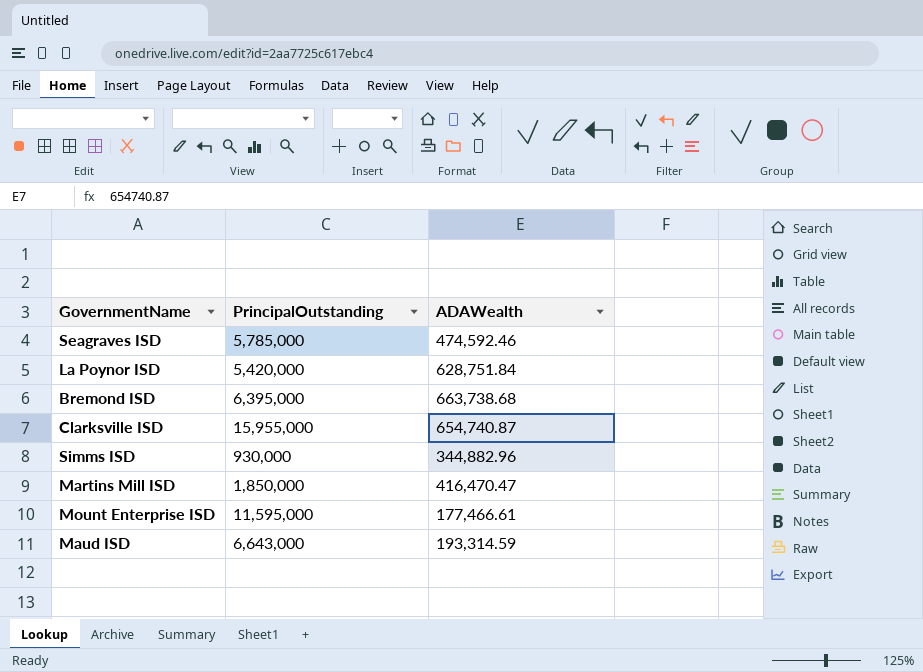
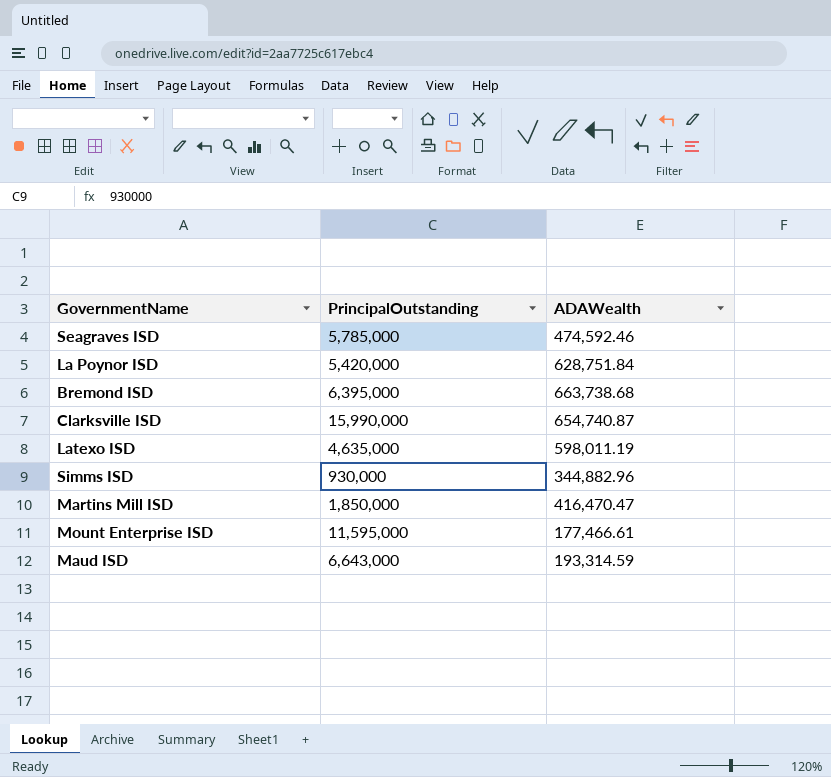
Clarksville ISD | PrincipalOutstanding: 15,955,000 -> 15,990,000
row Latexo ISD: none -> 4,635,000 | 598,011.19

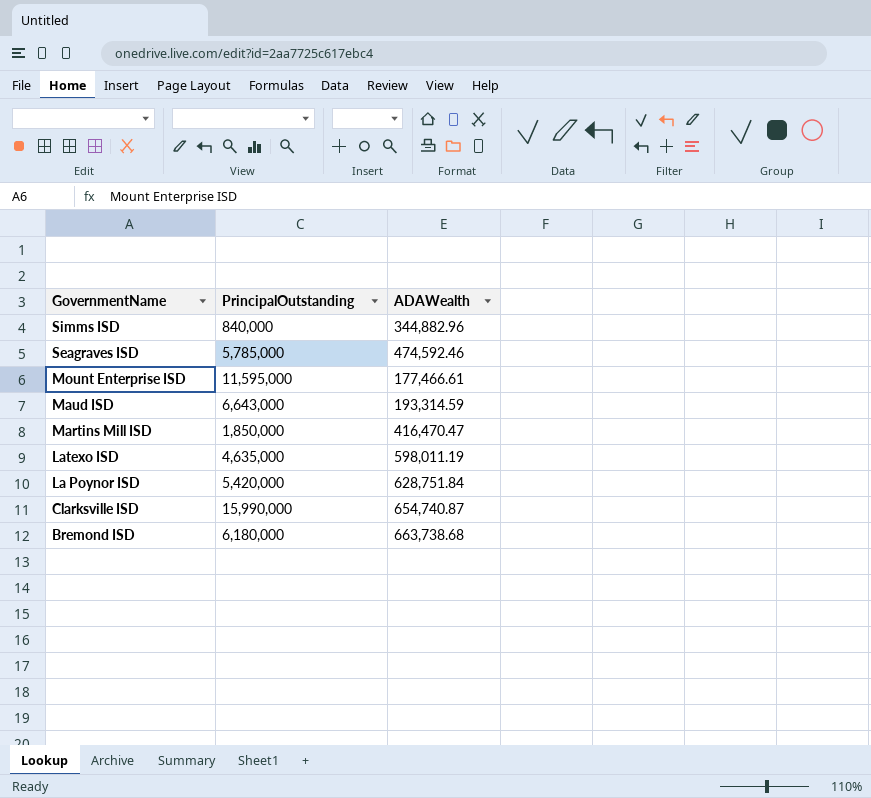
row order: none -> GovernmentName descending
Simms ISD | PrincipalOutstanding: 930,000 -> 840,000
Bremond ISD | PrincipalOutstanding: 6,395,000 -> 6,180,000

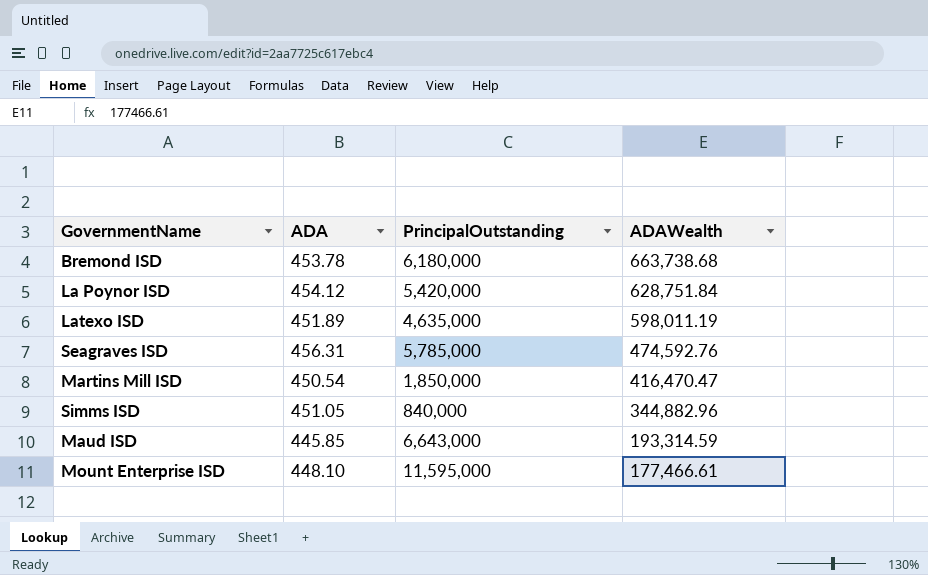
row order: GovernmentName descending -> ADAWealth descending
column ADA | position: none -> 2
row Clarksville ISD: 15,990,000 | 654,740.87 -> none
Seagraves ISD | ADAWealth: 474,592.46 -> 474,592.76

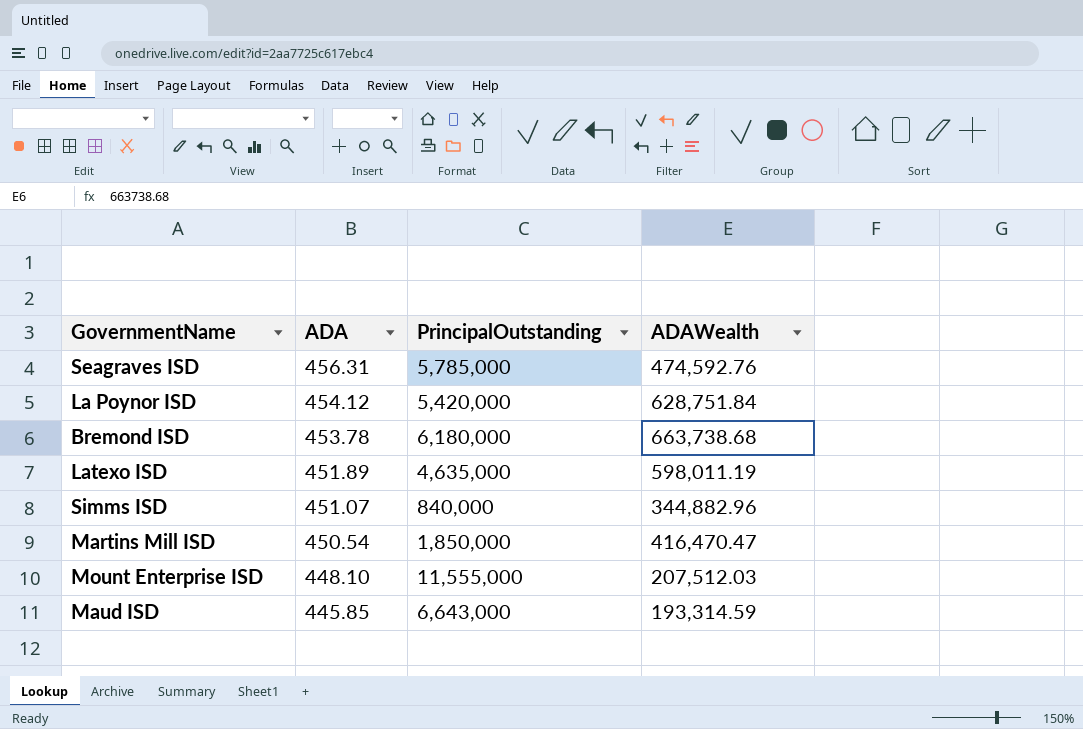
row order: ADAWealth descending -> ADA descending
Simms ISD | ADA: 451.05 -> 451.07
Mount Enterprise ISD | PrincipalOutstanding: 11,595,000 -> 11,555,000
Mount Enterprise ISD | ADAWealth: 177,466.61 -> 207,512.03

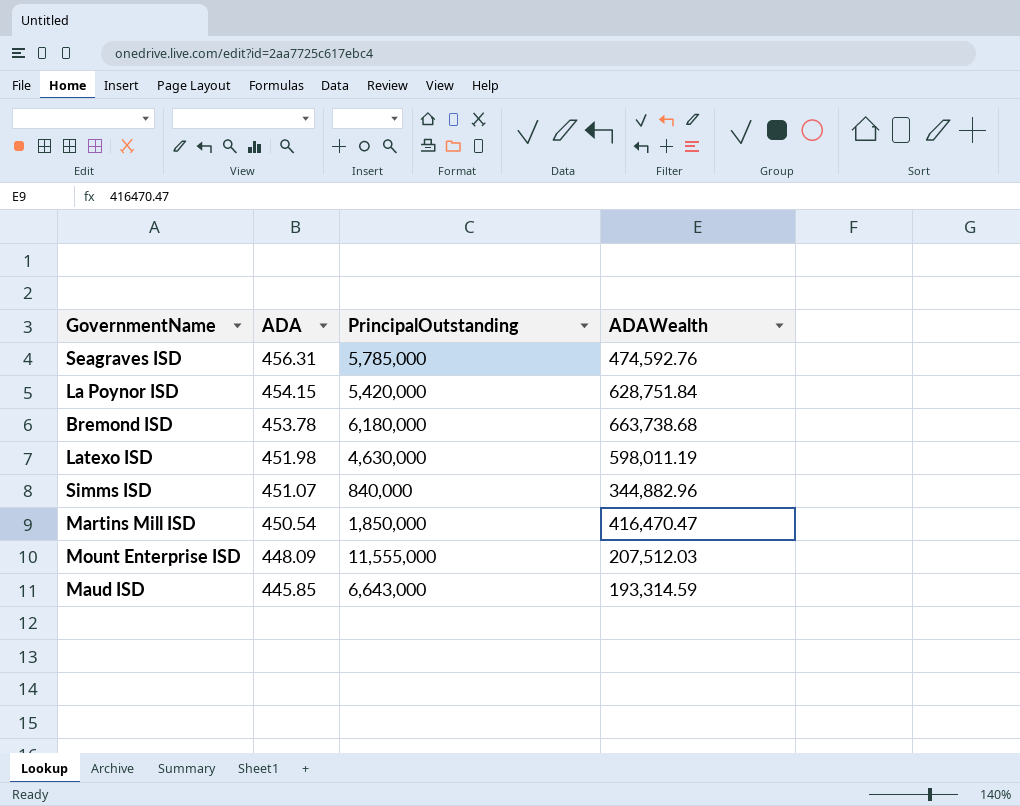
La Poynor ISD | ADA: 454.12 -> 454.15
Latexo ISD | ADA: 451.89 -> 451.98
Latexo ISD | PrincipalOutstanding: 4,635,000 -> 4,630,000
Mount Enterprise ISD | ADA: 448.10 -> 448.09

